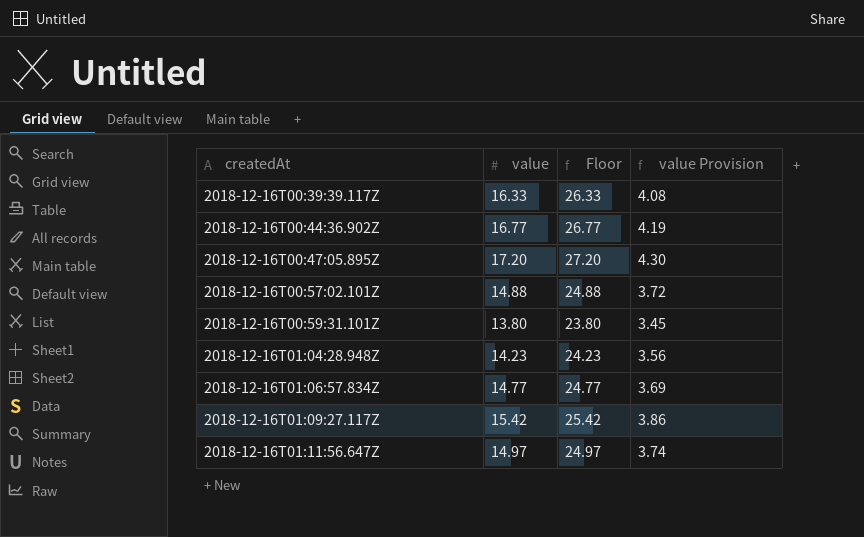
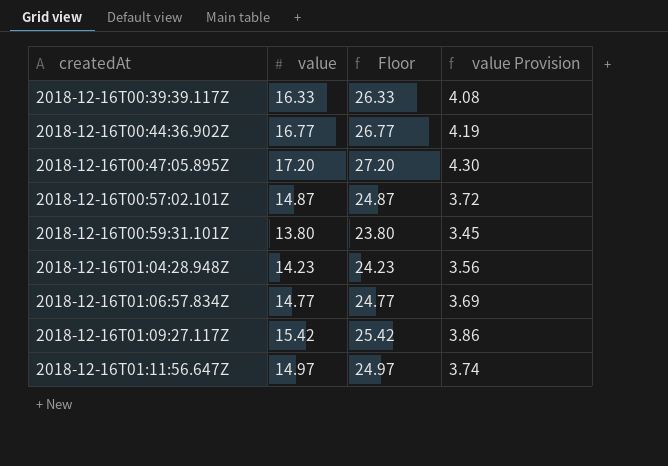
2018-12-16T00:57:02.101Z | value: 14.88 -> 14.87
2018-12-16T00:57:02.101Z | Floor: 24.88 -> 24.87

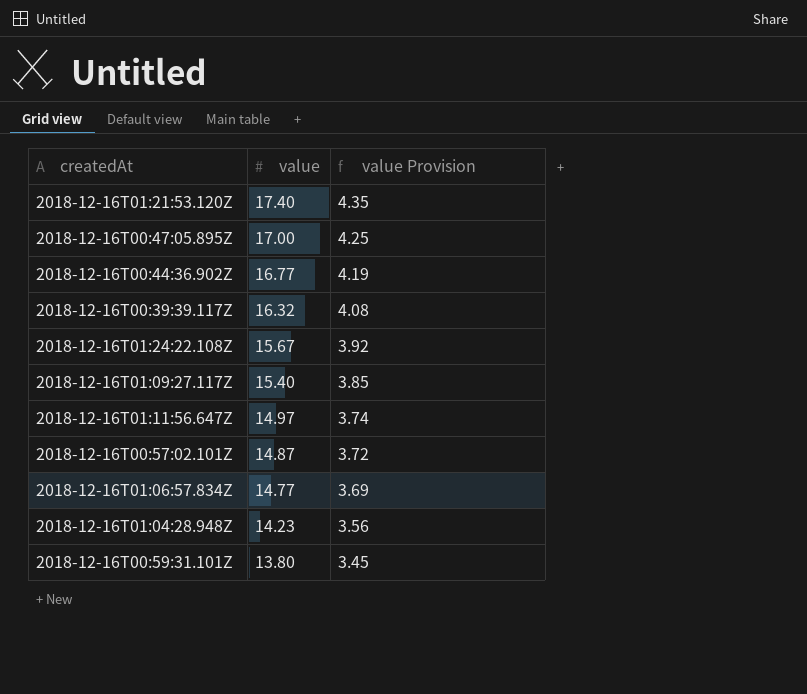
row order: createdAt ascending -> value descending
column Floor | formula: [value] + 10 -> none
row 2018-12-16T01:21:53.120Z: none -> 17.40 | 4.35
2018-12-16T00:47:05.895Z | value: 17.20 -> 17.00
2018-12-16T00:47:05.895Z | value Provision: 4.30 -> 4.25
2018-12-16T00:39:39.117Z | value: 16.33 -> 16.32
row 2018-12-16T01:24:22.108Z: none -> 15.67 | 3.92
2018-12-16T01:09:27.117Z | value: 15.42 -> 15.40
2018-12-16T01:09:27.117Z | value Provision: 3.86 -> 3.85

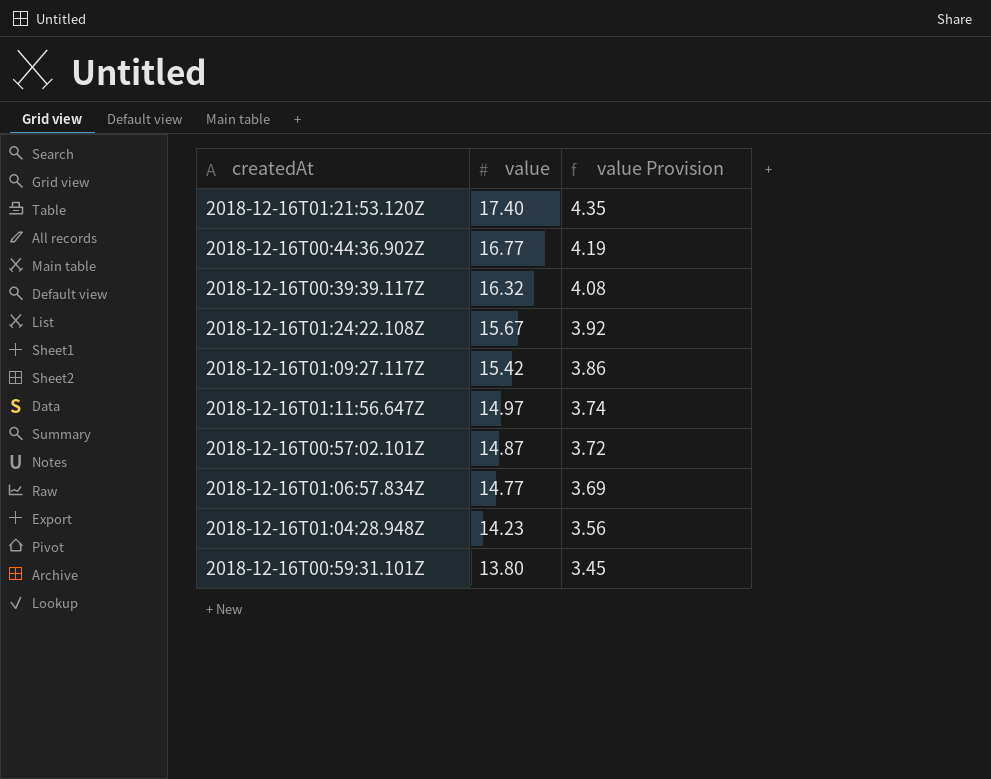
row 2018-12-16T00:47:05.895Z: 17.00 | 4.25 -> none
2018-12-16T01:09:27.117Z | value: 15.40 -> 15.42
2018-12-16T01:09:27.117Z | value Provision: 3.85 -> 3.86

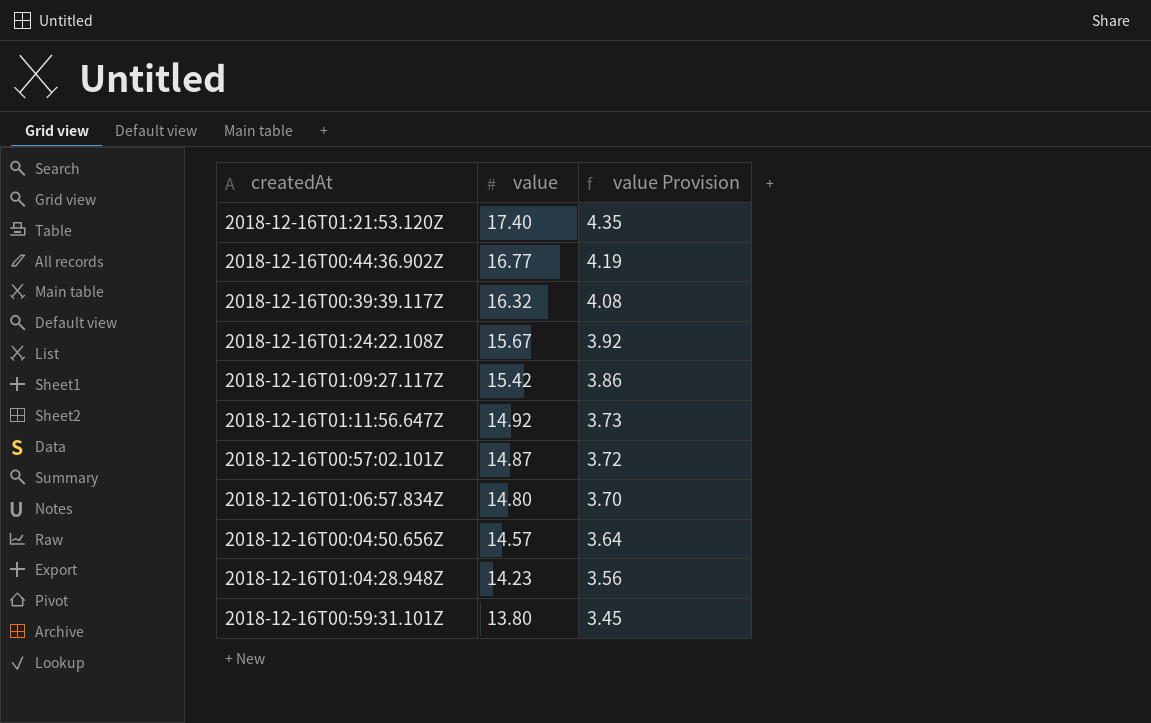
2018-12-16T01:11:56.647Z | value: 14.97 -> 14.92
2018-12-16T01:11:56.647Z | value Provision: 3.74 -> 3.73
2018-12-16T01:06:57.834Z | value: 14.77 -> 14.80
2018-12-16T01:06:57.834Z | value Provision: 3.69 -> 3.70
row 2018-12-16T00:04:50.656Z: none -> 14.57 | 3.64

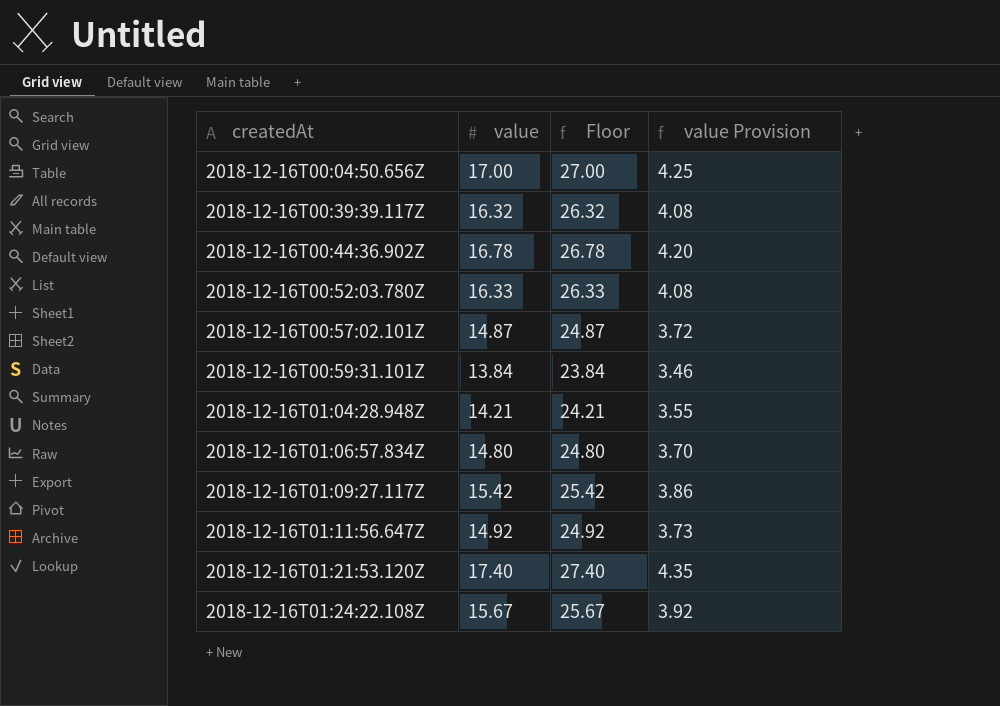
row order: value descending -> createdAt ascending
column Floor | formula: none -> [value] + 10
2018-12-16T00:04:50.656Z | value: 14.57 -> 17.00
2018-12-16T00:04:50.656Z | value Provision: 3.64 -> 4.25
2018-12-16T00:44:36.902Z | value: 16.77 -> 16.78
2018-12-16T00:44:36.902Z | value Provision: 4.19 -> 4.20
row 2018-12-16T00:52:03.780Z: none -> 16.33 | 26.33 | 4.08
2018-12-16T00:59:31.101Z | value: 13.80 -> 13.84
2018-12-16T00:59:31.101Z | value Provision: 3.45 -> 3.46
2018-12-16T01:04:28.948Z | value: 14.23 -> 14.21
2018-12-16T01:04:28.948Z | value Provision: 3.56 -> 3.55

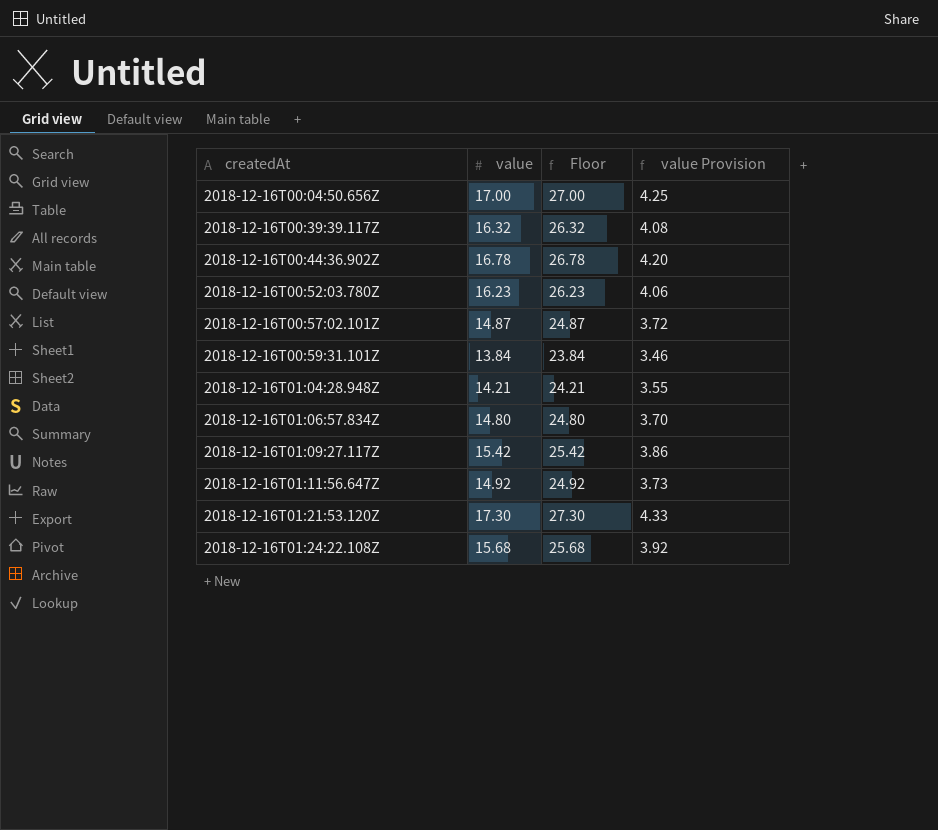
2018-12-16T00:52:03.780Z | value: 16.33 -> 16.23
2018-12-16T00:52:03.780Z | Floor: 26.33 -> 26.23
2018-12-16T00:52:03.780Z | value Provision: 4.08 -> 4.06
2018-12-16T01:21:53.120Z | value: 17.40 -> 17.30
2018-12-16T01:21:53.120Z | Floor: 27.40 -> 27.30
2018-12-16T01:21:53.120Z | value Provision: 4.35 -> 4.33
2018-12-16T01:24:22.108Z | value: 15.67 -> 15.68
2018-12-16T01:24:22.108Z | Floor: 25.67 -> 25.68

